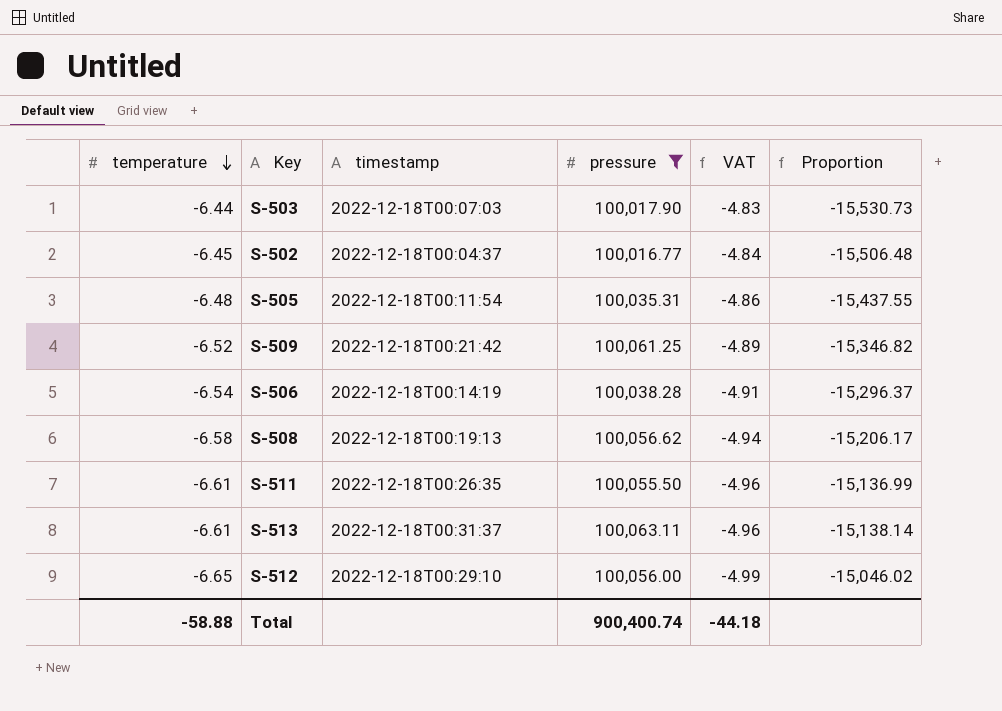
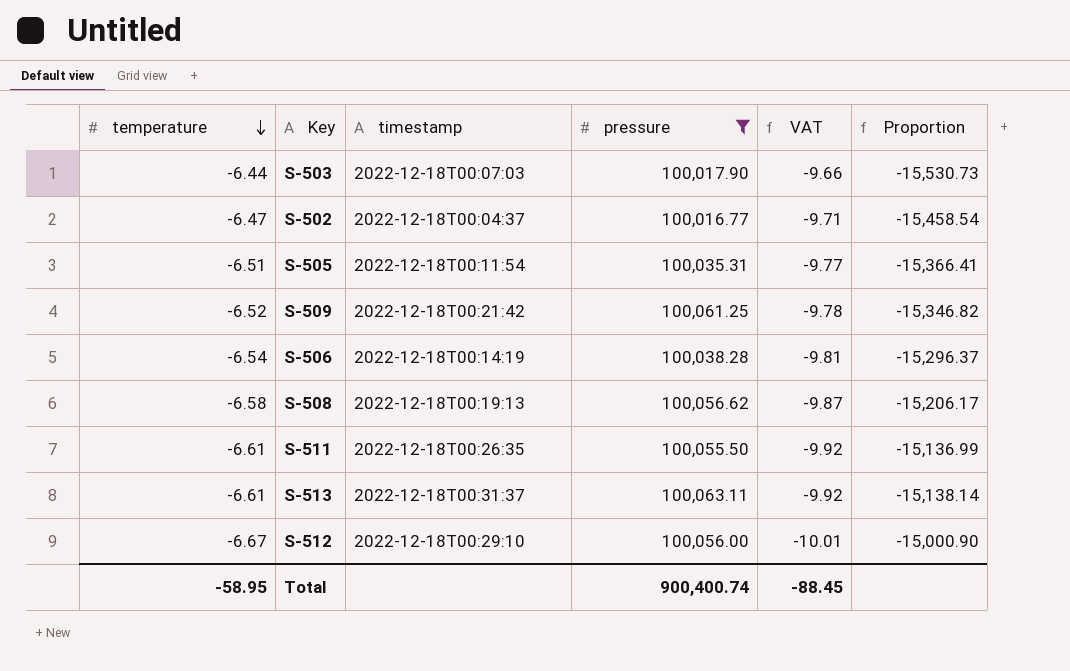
column VAT | formula: [temperature] * 0.75 -> [temperature] * 1.5
S-502 | temperature: -6.45 -> -6.47
S-502 | Proportion: -15,506.48 -> -15,458.54
S-505 | temperature: -6.48 -> -6.51
S-505 | Proportion: -15,437.55 -> -15,366.41
S-512 | temperature: -6.65 -> -6.67
S-512 | Proportion: -15,046.02 -> -15,000.90
Total | temperature: -58.88 -> -58.95
Total | VAT: -44.18 -> -88.45

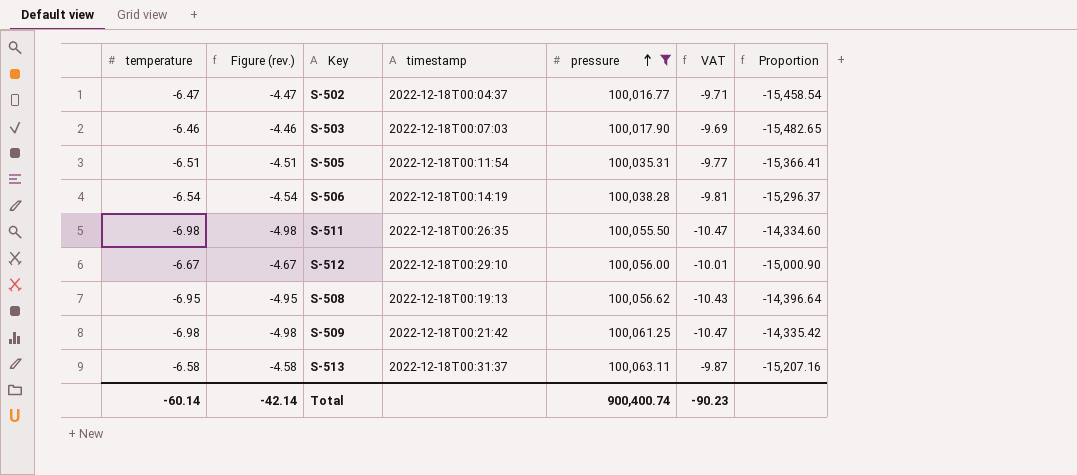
row order: temperature descending -> pressure ascending
column Figure (rev.) | formula: none -> [temperature] + 2
S-503 | temperature: -6.44 -> -6.46
S-503 | VAT: -9.66 -> -9.69
S-503 | Proportion: -15,530.73 -> -15,482.65
S-511 | temperature: -6.61 -> -6.98
S-511 | VAT: -9.92 -> -10.47
S-511 | Proportion: -15,136.99 -> -14,334.60
S-508 | temperature: -6.58 -> -6.95
S-508 | VAT: -9.87 -> -10.43
S-508 | Proportion: -15,206.17 -> -14,396.64
S-509 | temperature: -6.52 -> -6.98
S-509 | VAT: -9.78 -> -10.47
S-509 | Proportion: -15,346.82 -> -14,335.42
S-513 | temperature: -6.61 -> -6.58
S-513 | VAT: -9.92 -> -9.87
S-513 | Proportion: -15,138.14 -> -15,207.16
Total | temperature: -58.95 -> -60.14
Total | VAT: -88.45 -> -90.23

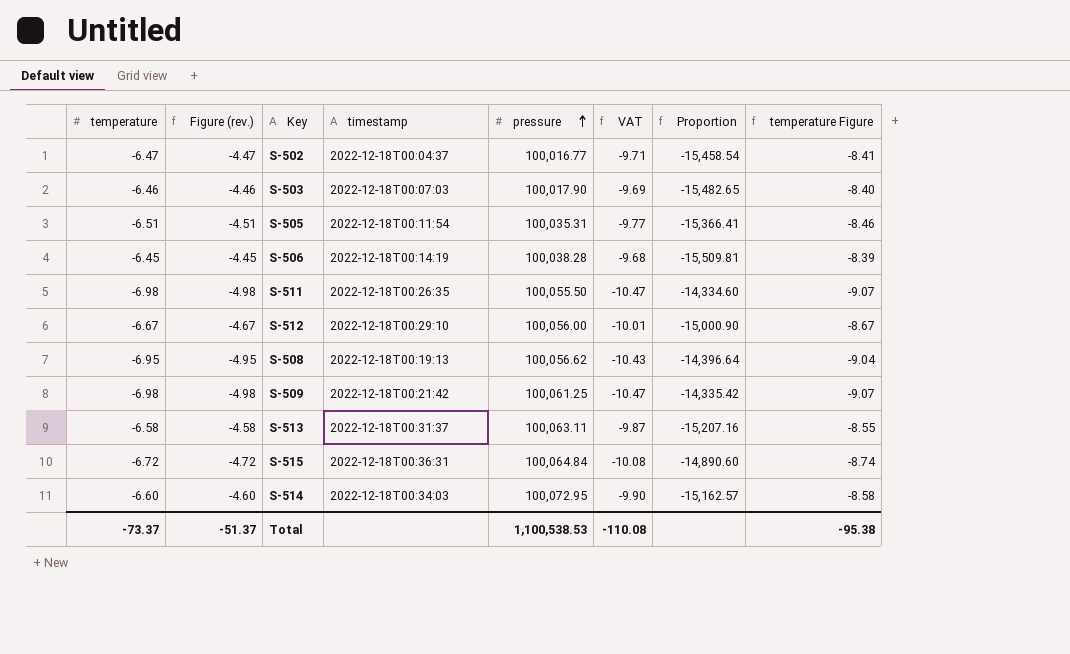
filter: pressure <= 100,063.11 -> none
column temperature Figure | formula: none -> [temperature] * 1.3
S-506 | temperature: -6.54 -> -6.45
S-506 | Figure (rev.): -4.54 -> -4.45
S-506 | VAT: -9.81 -> -9.68
S-506 | Proportion: -15,296.37 -> -15,509.81
Total | temperature: -60.14 -> -73.37
Total | Figure (rev.): -42.14 -> -51.37
Total | pressure: 900,400.74 -> 1,100,538.53
Total | VAT: -90.23 -> -110.08

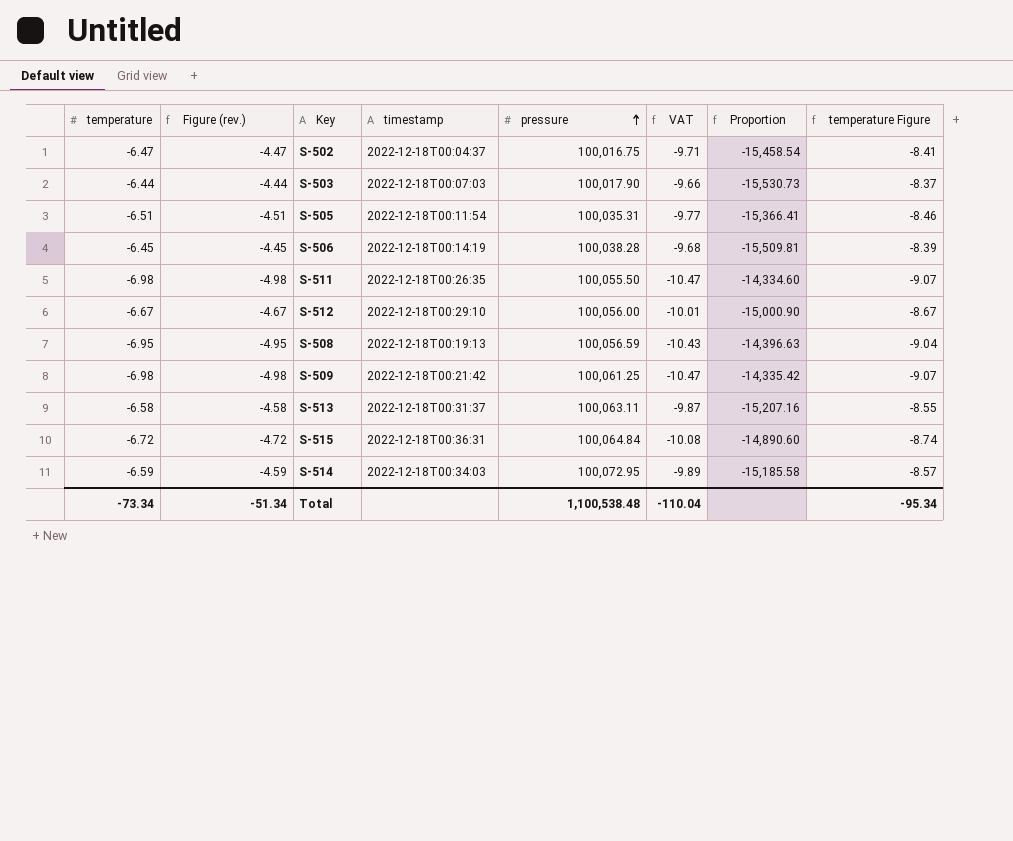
S-502 | pressure: 100,016.77 -> 100,016.75
S-503 | temperature: -6.46 -> -6.44
S-503 | Figure (rev.): -4.46 -> -4.44
S-503 | VAT: -9.69 -> -9.66
S-503 | Proportion: -15,482.65 -> -15,530.73
S-503 | temperature Figure: -8.40 -> -8.37
S-508 | pressure: 100,056.62 -> 100,056.59
S-508 | Proportion: -14,396.64 -> -14,396.63
S-514 | temperature: -6.60 -> -6.59
S-514 | Figure (rev.): -4.60 -> -4.59
S-514 | VAT: -9.90 -> -9.89
S-514 | Proportion: -15,162.57 -> -15,185.58
S-514 | temperature Figure: -8.58 -> -8.57
Total | temperature: -73.37 -> -73.34
Total | Figure (rev.): -51.37 -> -51.34
Total | pressure: 1,100,538.53 -> 1,100,538.48
Total | VAT: -110.08 -> -110.04
Total | temperature Figure: -95.38 -> -95.34

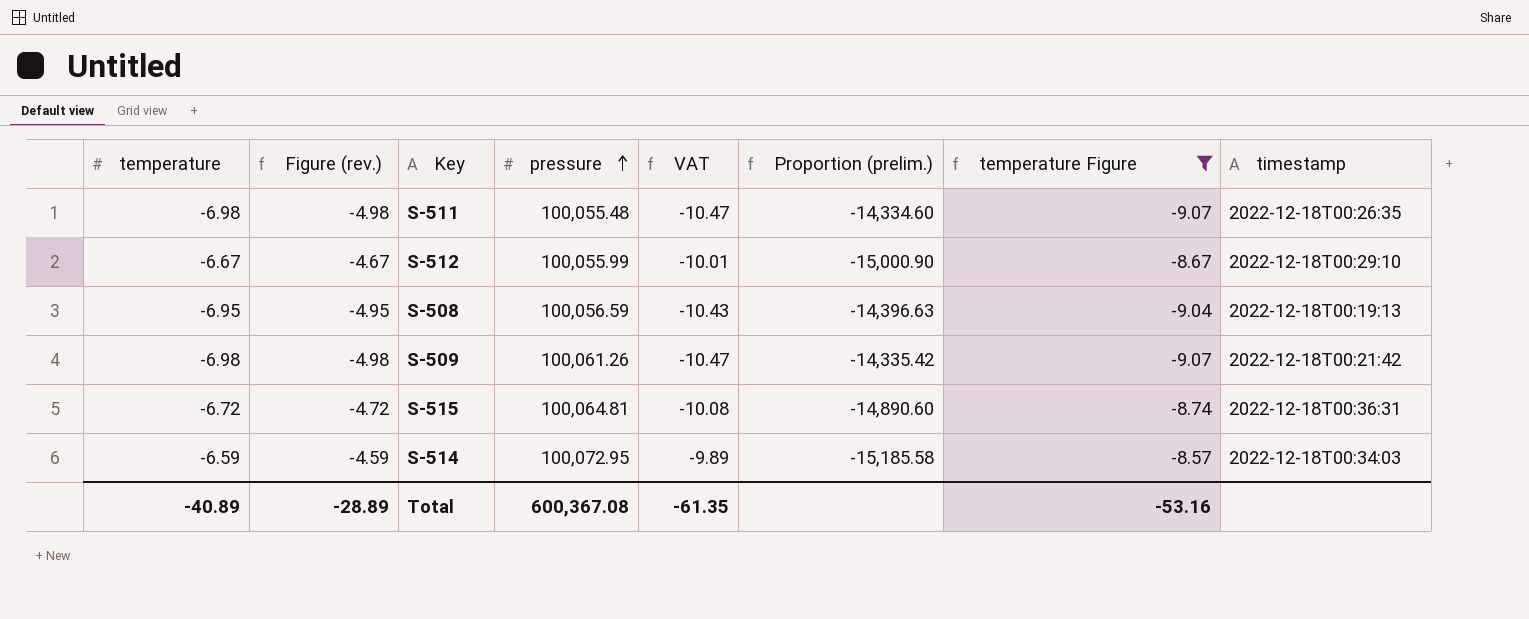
filter: none -> temperature Figure <= -8.57
column name: Proportion -> Proportion (prelim.)
column timestamp | position: 4 -> 8
S-511 | pressure: 100,055.50 -> 100,055.48
S-512 | pressure: 100,056.00 -> 100,055.99
S-509 | pressure: 100,061.25 -> 100,061.26
S-515 | pressure: 100,064.84 -> 100,064.81
Total | temperature: -73.34 -> -40.89
Total | Figure (rev.): -51.34 -> -28.89
Total | pressure: 1,100,538.48 -> 600,367.08
Total | VAT: -110.04 -> -61.35
Total | temperature Figure: -95.34 -> -53.16

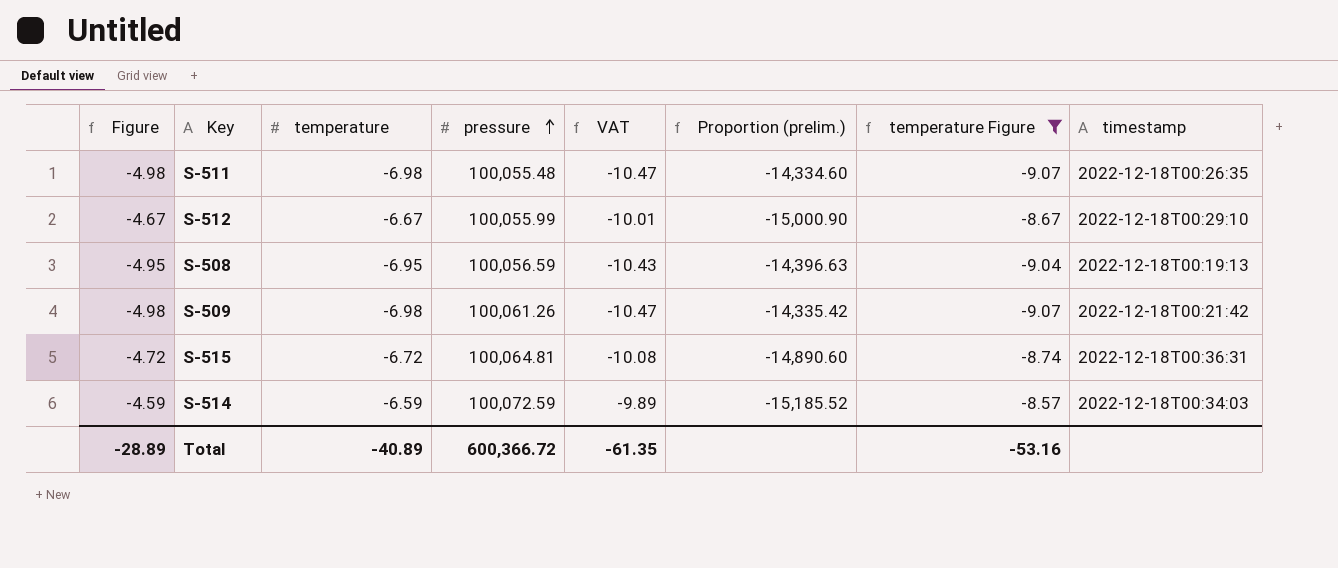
column name: Figure (rev.) -> Figure
column temperature | position: 1 -> 3
S-514 | pressure: 100,072.95 -> 100,072.59
S-514 | Proportion (prelim.): -15,185.58 -> -15,185.52
Total | pressure: 600,367.08 -> 600,366.72

